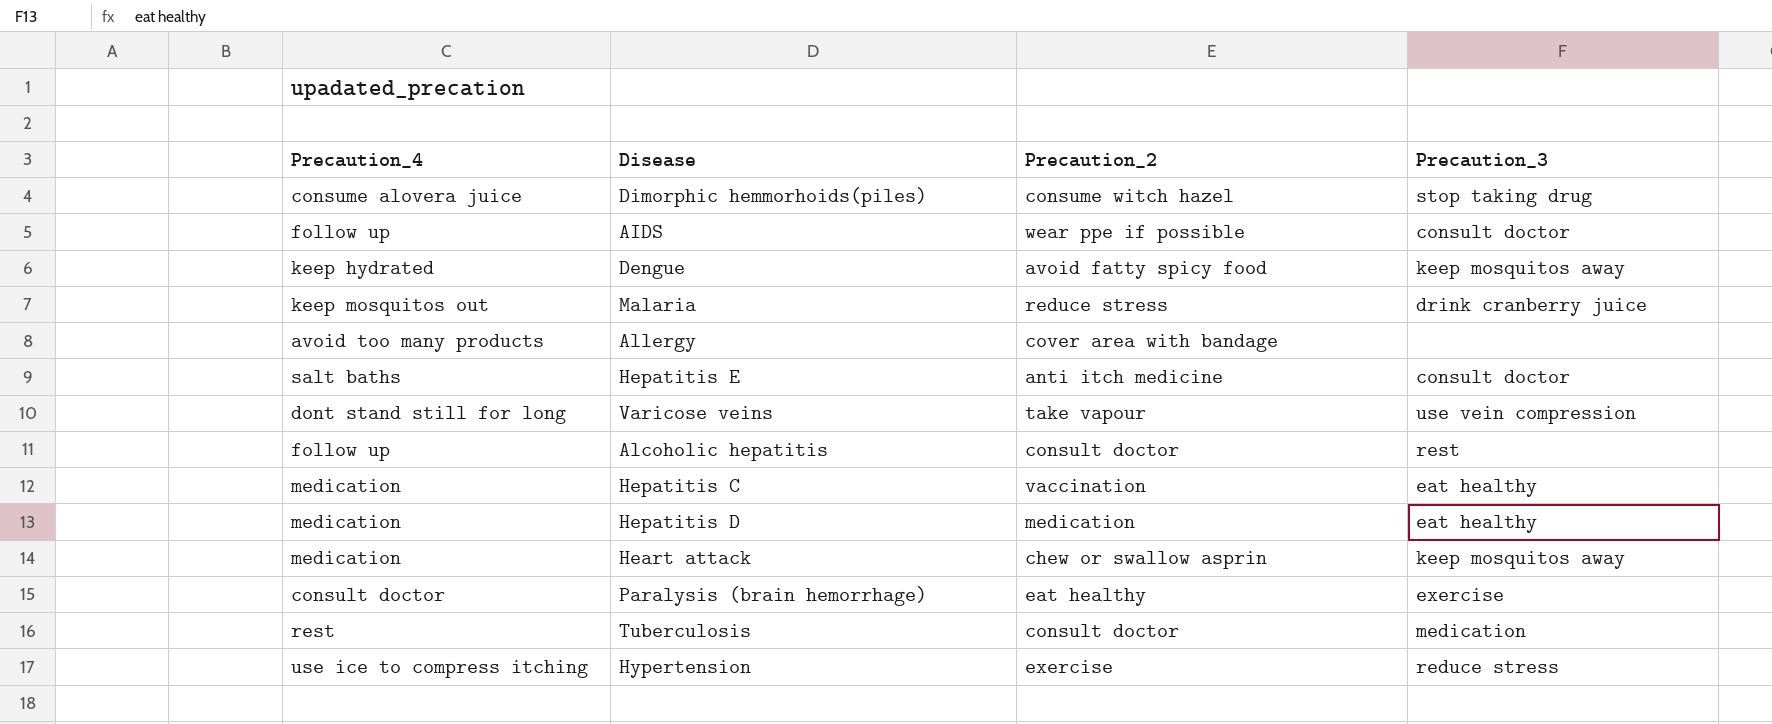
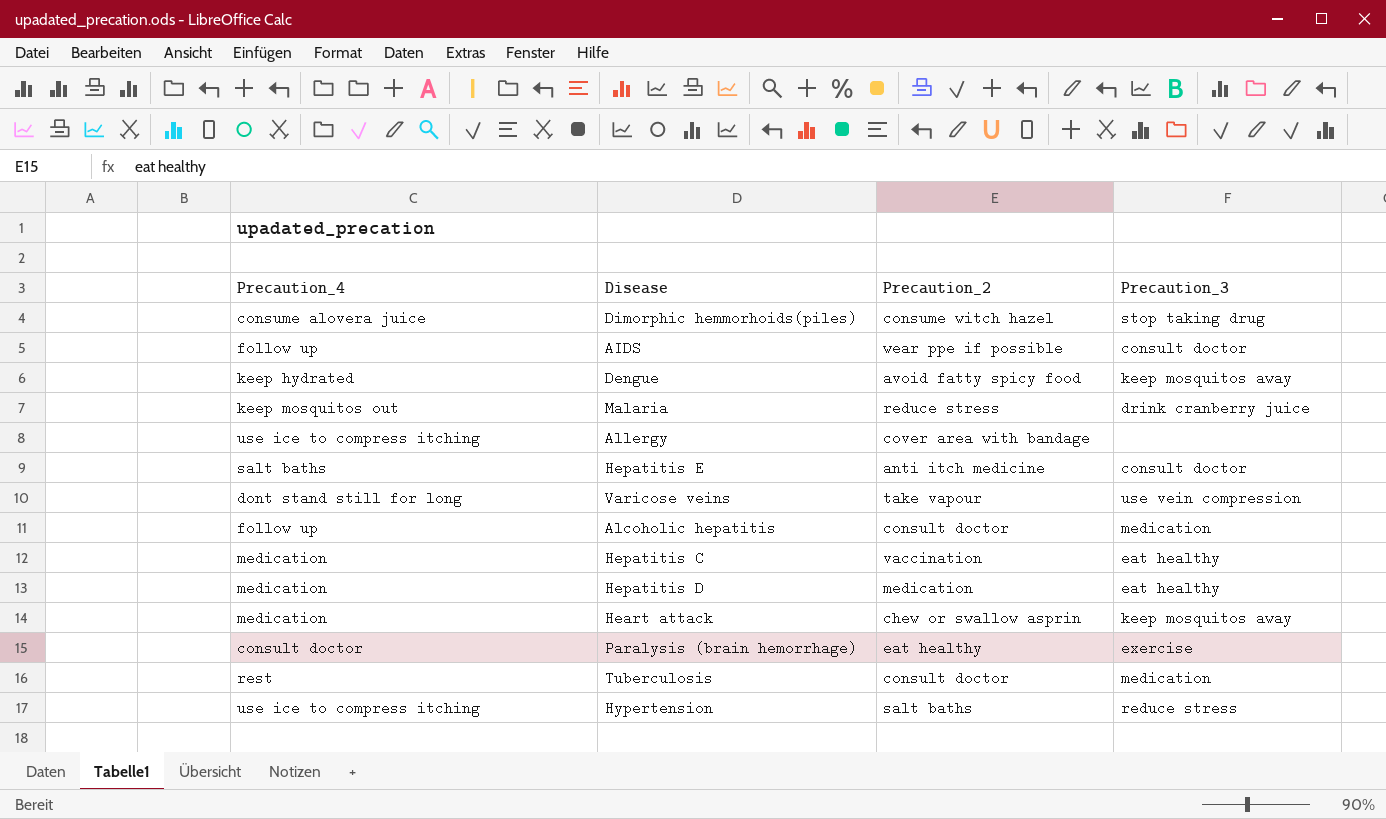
Allergy | Precaution_4: avoid too many products -> use ice to compress itching
Alcoholic hepatitis | Precaution_3: rest -> medication
Hypertension | Precaution_2: exercise -> salt baths

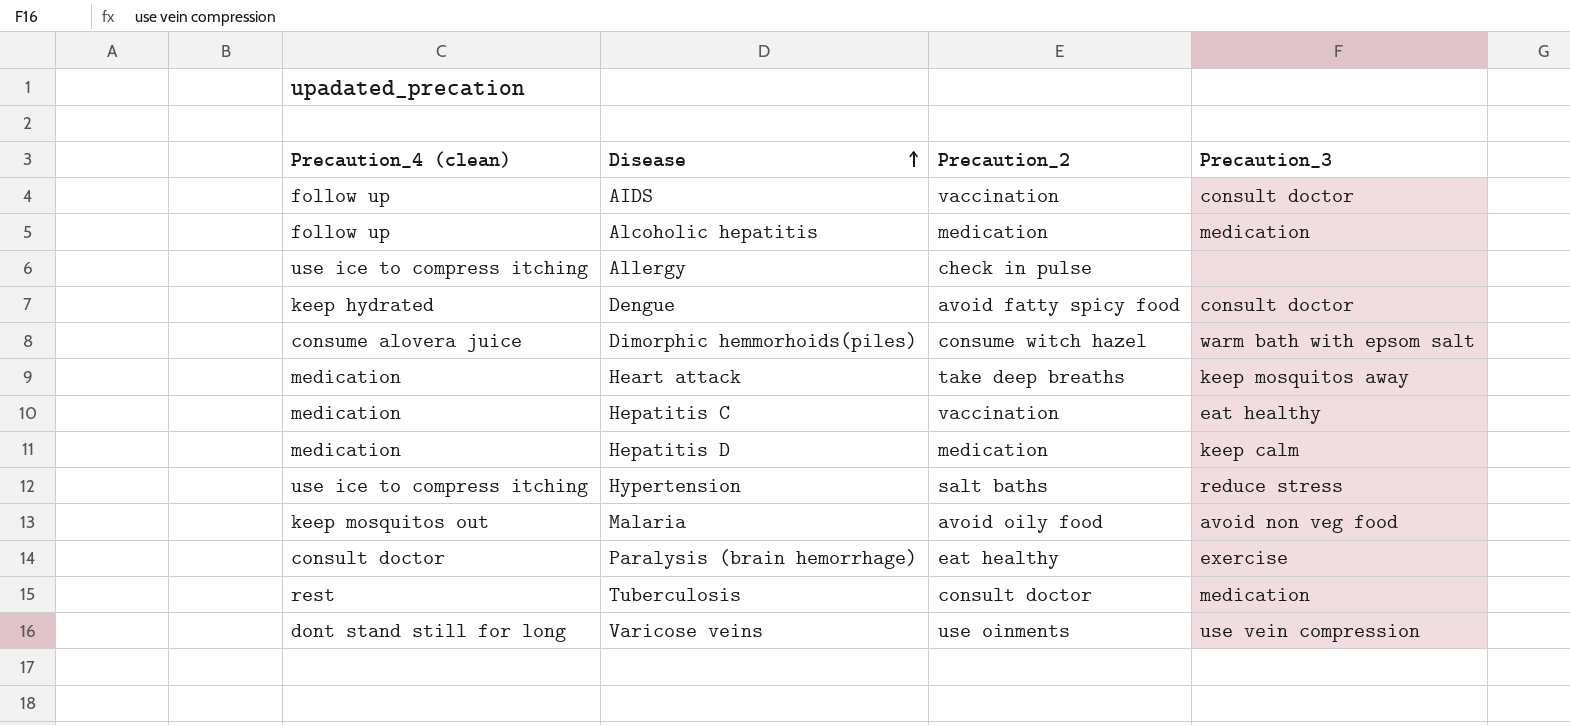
row order: none -> Disease ascending
column name: Precaution_4 -> Precaution_4 (clean)
row Hepatitis E: salt baths | anti itch medicine | consult doctor -> none
AIDS | Precaution_2: wear ppe if possible -> vaccination
Alcoholic hepatitis | Precaution_2: consult doctor -> medication
Allergy | Precaution_2: cover area with bandage -> check in pulse
Dengue | Precaution_3: keep mosquitos away -> consult doctor
Dimorphic hemmorhoids(piles) | Precaution_3: stop taking drug -> warm bath with epsom salt
Heart attack | Precaution_2: chew or swallow asprin -> take deep breaths
Hepatitis D | Precaution_3: eat healthy -> keep calm
Malaria | Precaution_2: reduce stress -> avoid oily food
Malaria | Precaution_3: drink cranberry juice -> avoid non veg food
Varicose veins | Precaution_2: take vapour -> use oinments

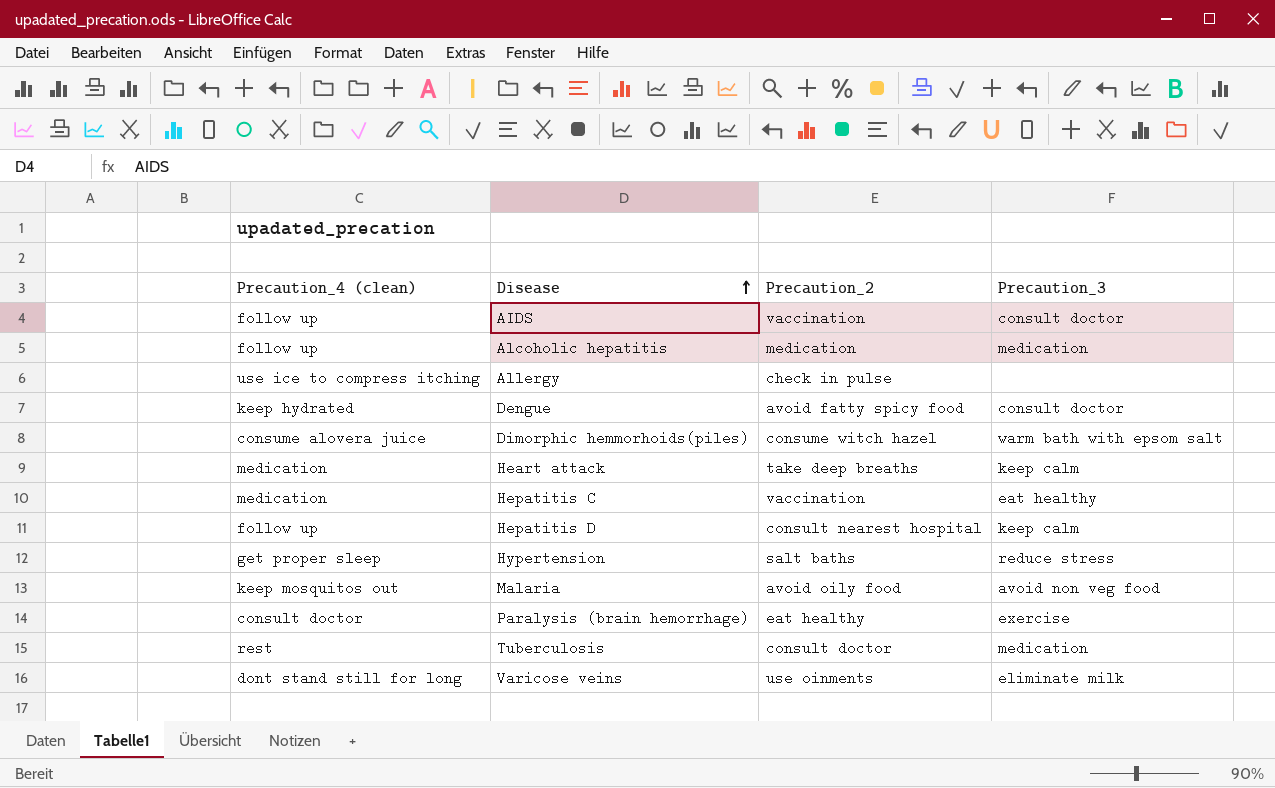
Heart attack | Precaution_3: keep mosquitos away -> keep calm
Hepatitis D | Precaution_4 (clean): medication -> follow up
Hepatitis D | Precaution_2: medication -> consult nearest hospital
Hypertension | Precaution_4 (clean): use ice to compress itching -> get proper sleep
Varicose veins | Precaution_3: use vein compression -> eliminate milk

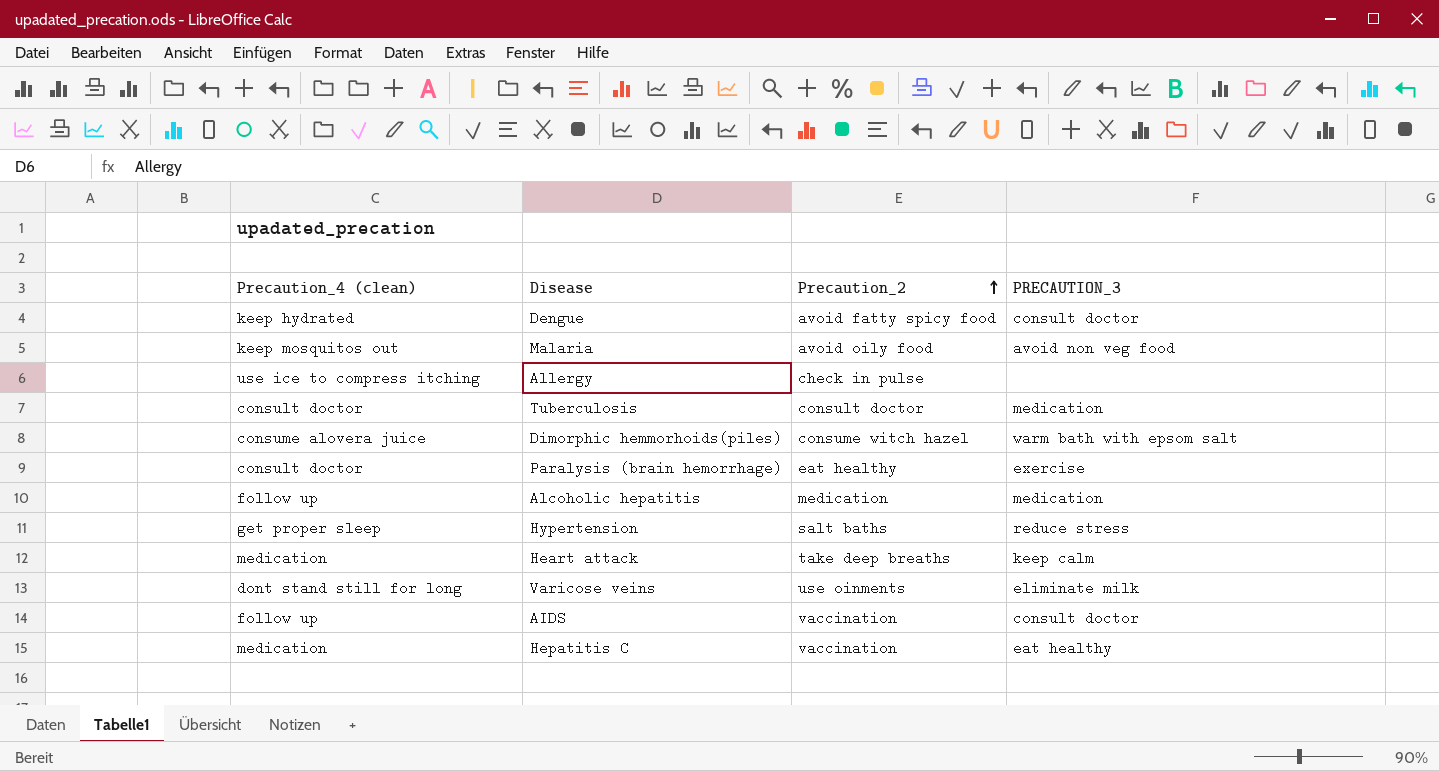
row order: Disease ascending -> Precaution_2 ascending
column name: Precaution_3 -> PRECAUTION_3
row Hepatitis D: follow up | consult nearest hospital | keep calm -> none
Tuberculosis | Precaution_4 (clean): rest -> consult doctor

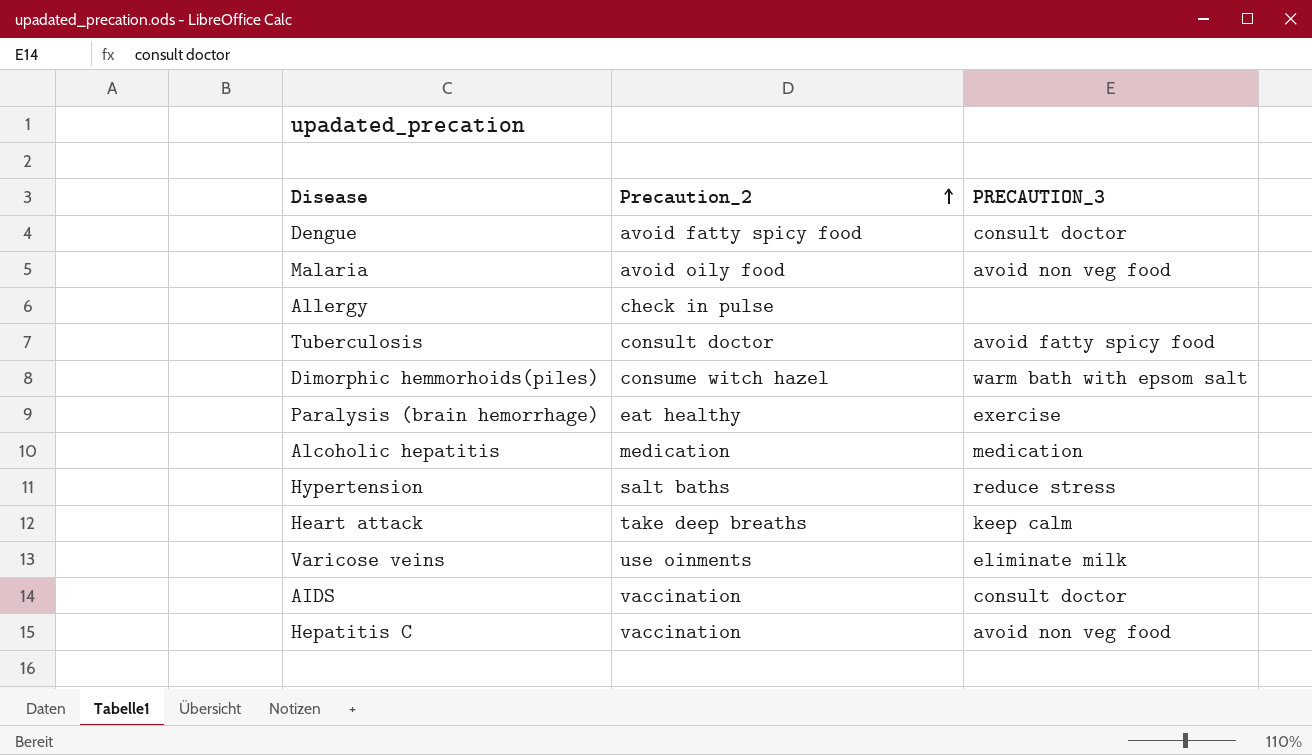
column Precaution_4 (clean) | position: 1 -> none
Tuberculosis | PRECAUTION_3: medication -> avoid fatty spicy food
Hepatitis C | PRECAUTION_3: eat healthy -> avoid non veg food

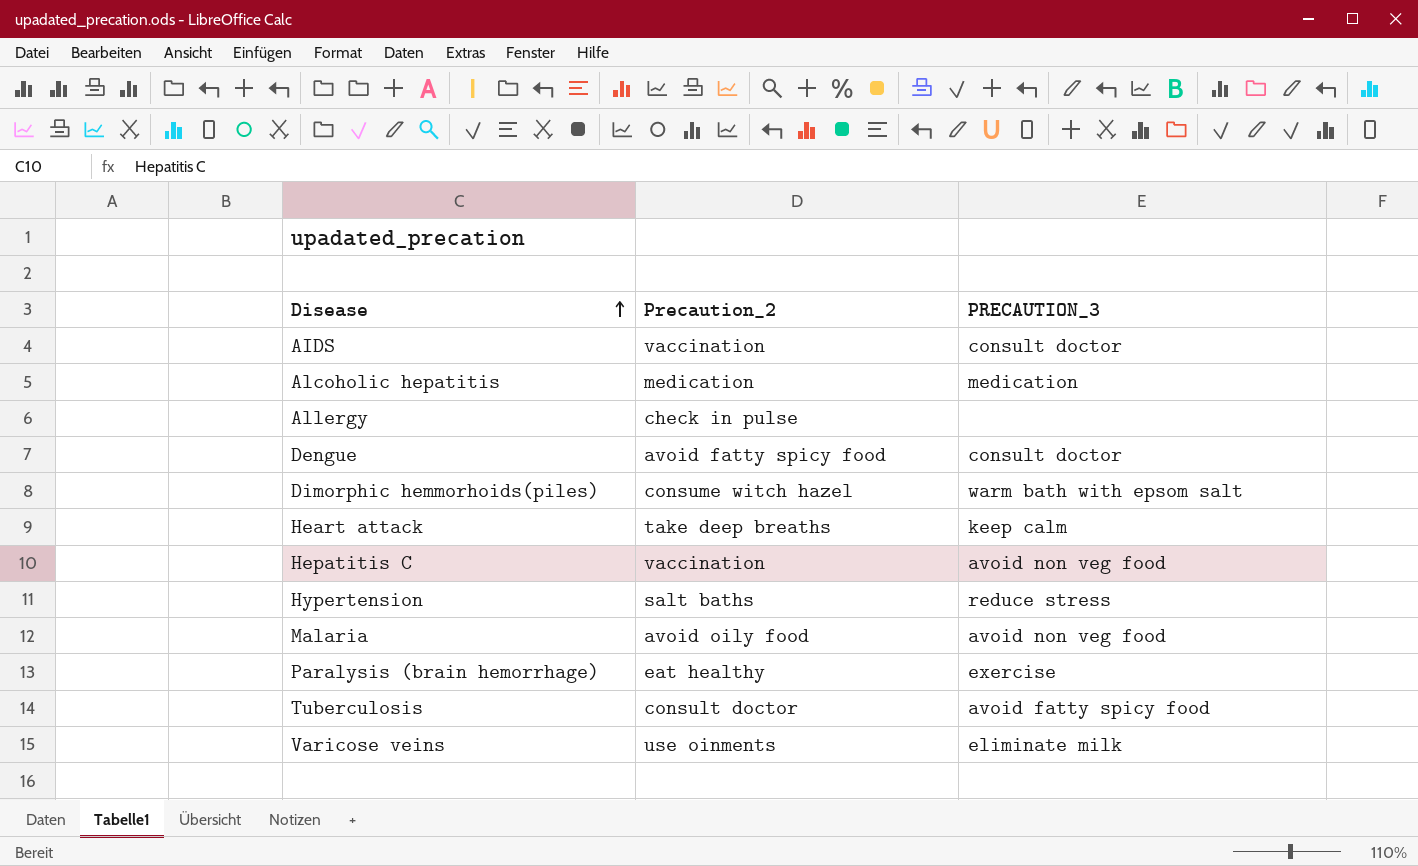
row order: Precaution_2 ascending -> Disease ascending

